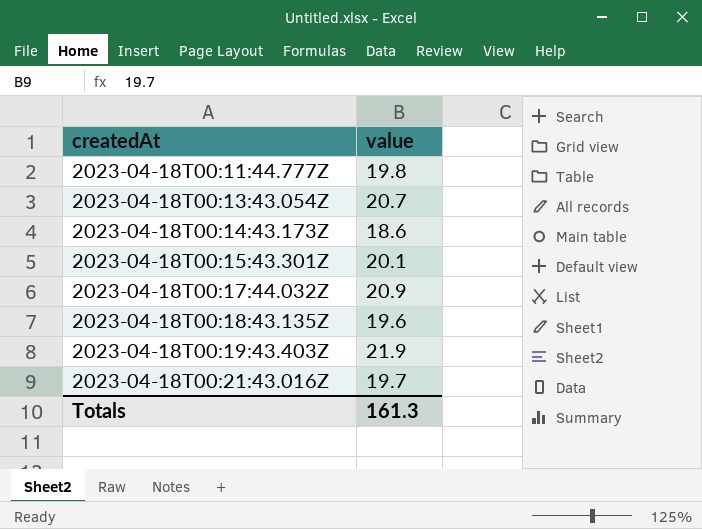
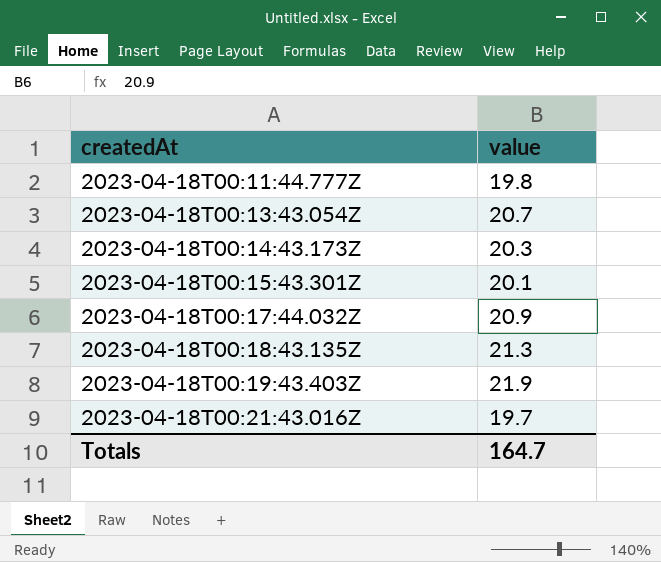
2023-04-18T00:14:43.173Z | value: 18.6 -> 20.3
2023-04-18T00:18:43.135Z | value: 19.6 -> 21.3
Totals | value: 161.3 -> 164.7

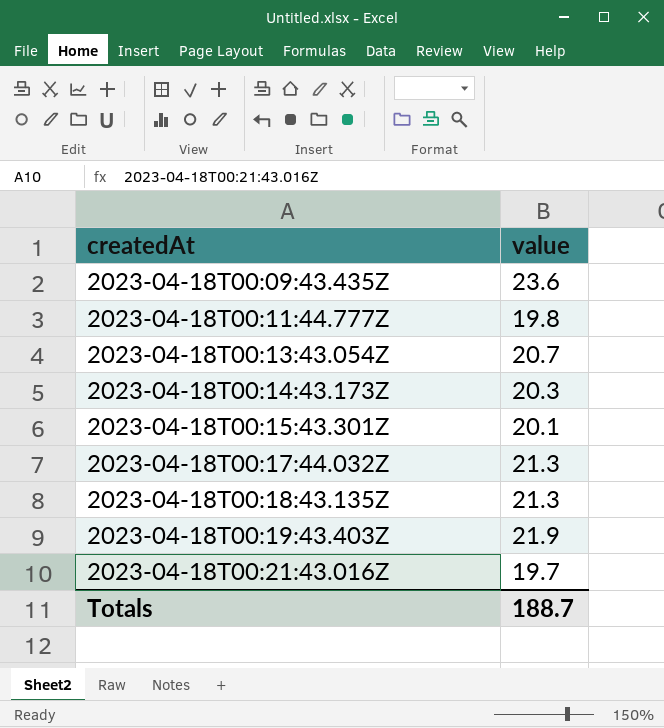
row 2023-04-18T00:09:43.435Z: none -> 23.6
2023-04-18T00:17:44.032Z | value: 20.9 -> 21.3
Totals | value: 164.7 -> 188.7

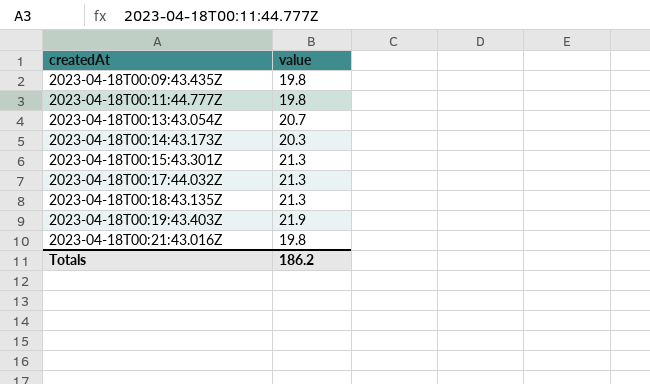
2023-04-18T00:09:43.435Z | value: 23.6 -> 19.8
2023-04-18T00:15:43.301Z | value: 20.1 -> 21.3
2023-04-18T00:21:43.016Z | value: 19.7 -> 19.8
Totals | value: 188.7 -> 186.2

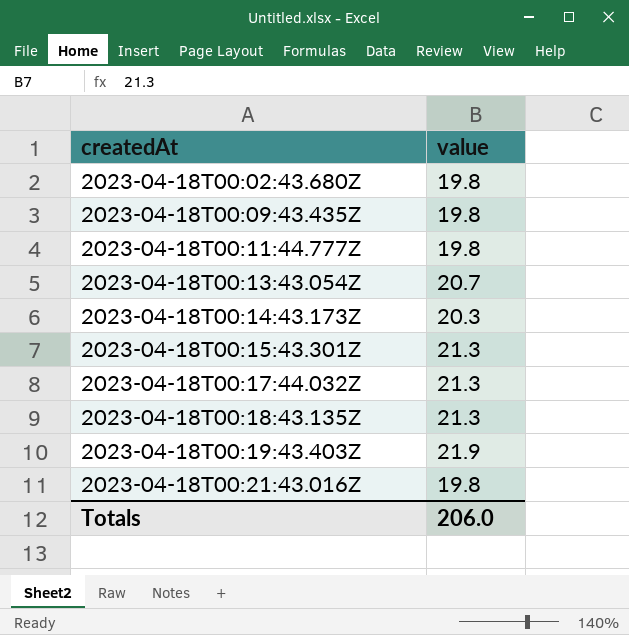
row 2023-04-18T00:02:43.680Z: none -> 19.8
Totals | value: 186.2 -> 206.0

